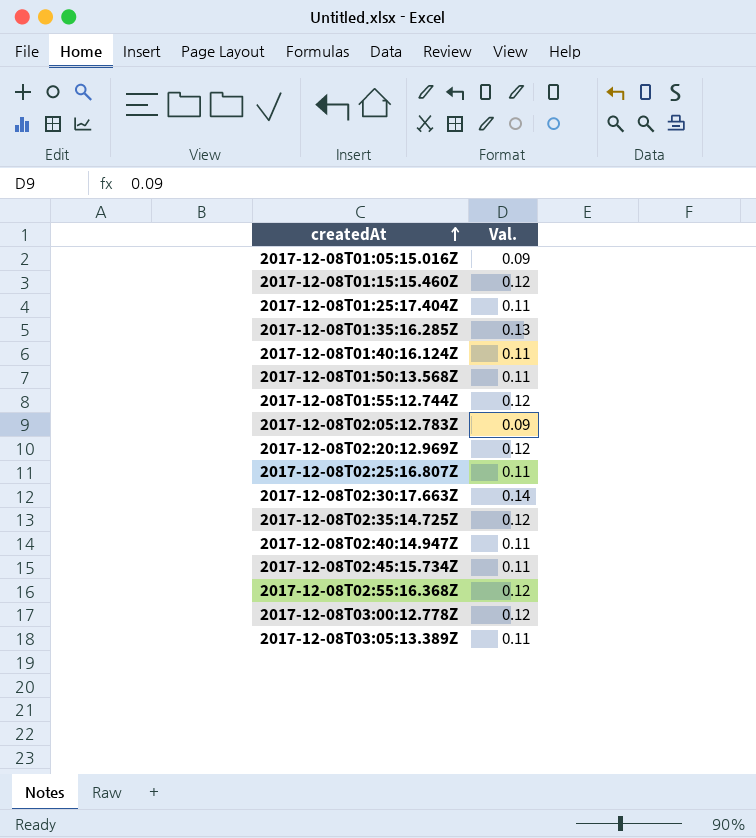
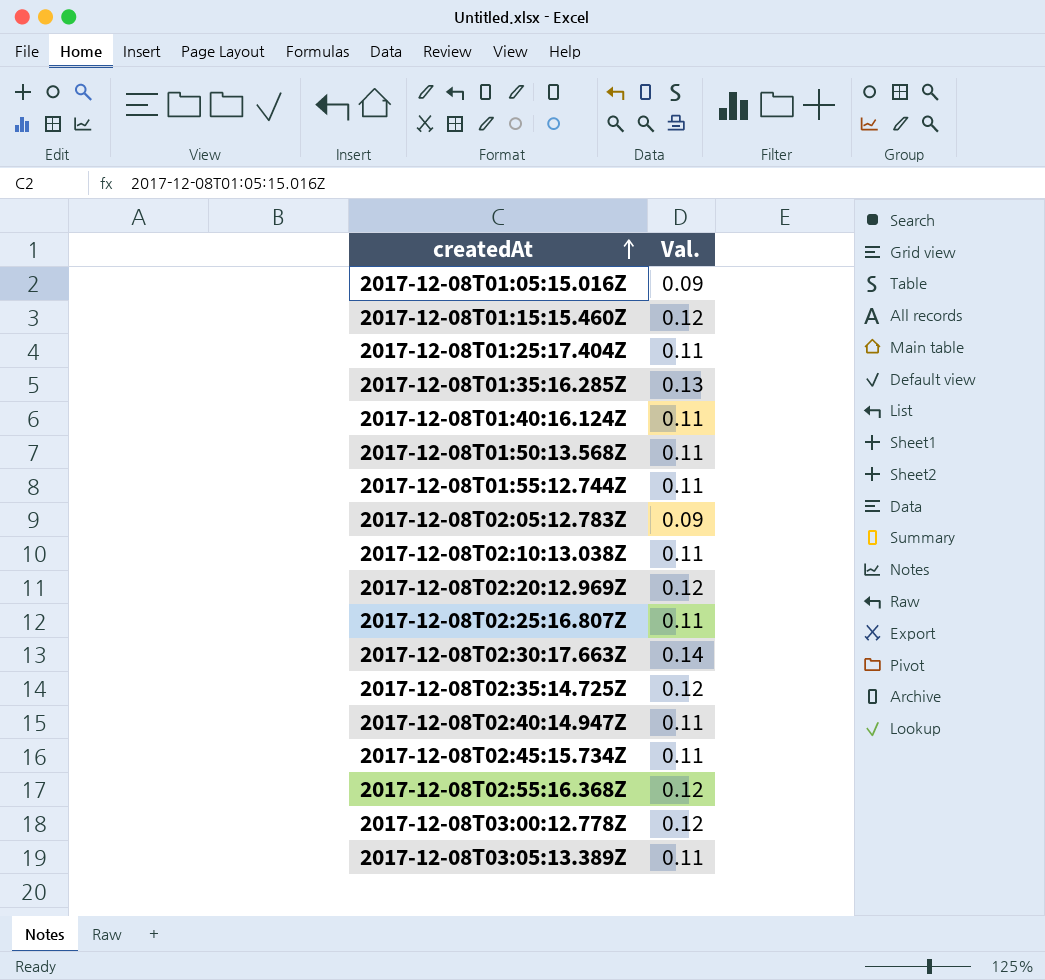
2017-12-08T01:55:12.744Z | Val.: 0.12 -> 0.11
row 2017-12-08T02:10:13.038Z: none -> 0.11

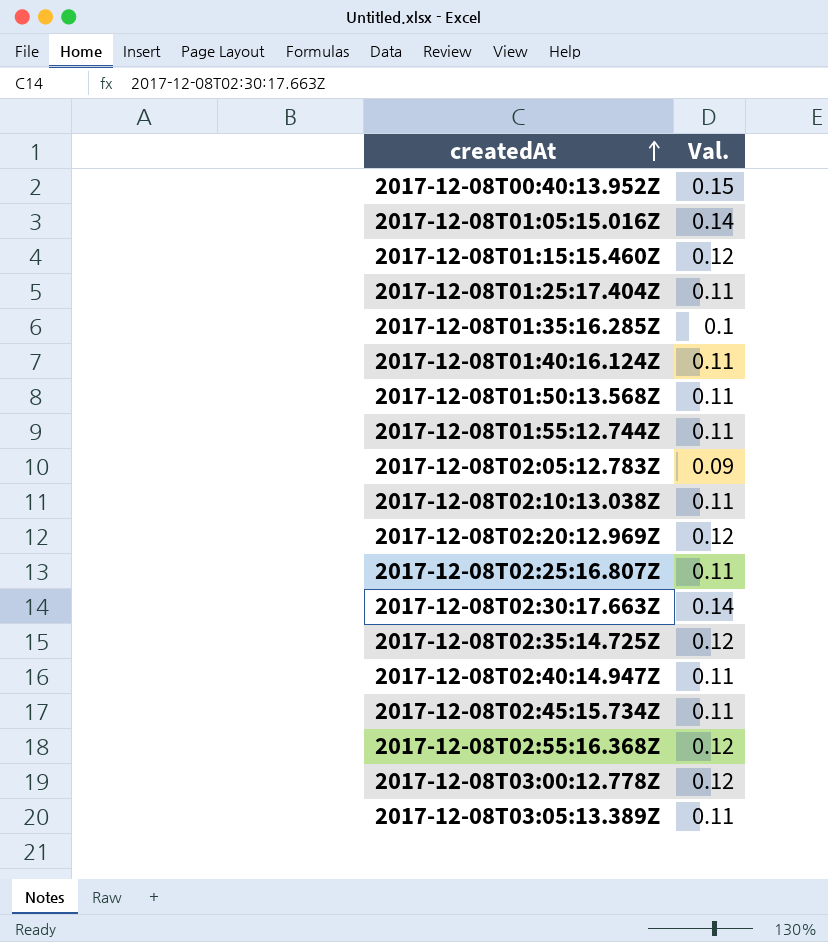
row 2017-12-08T00:40:13.952Z: none -> 0.15
2017-12-08T01:05:15.016Z | Val.: 0.09 -> 0.14
2017-12-08T01:35:16.285Z | Val.: 0.13 -> 0.1

